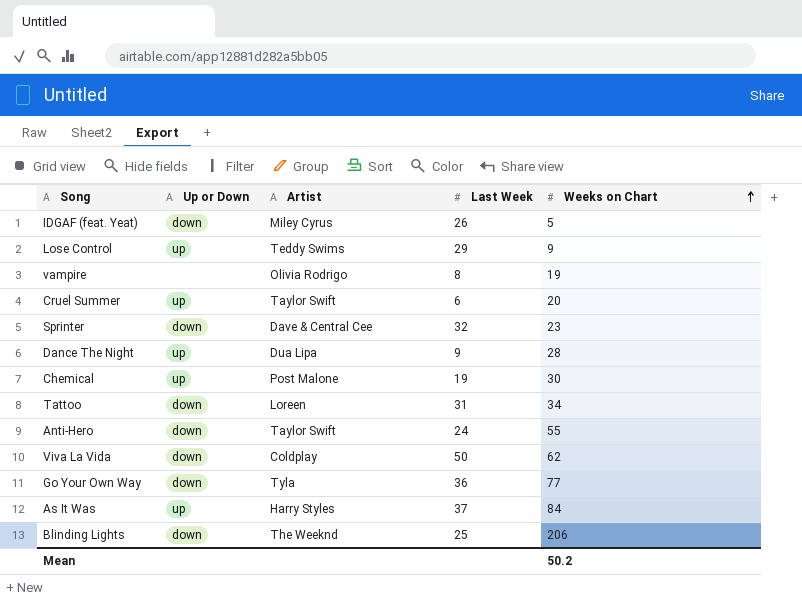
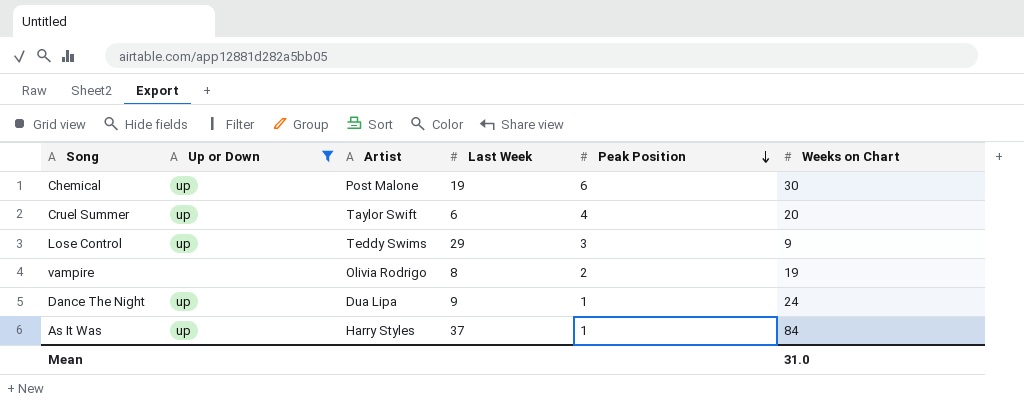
filter: none -> Up or Down != down
row order: Weeks on Chart ascending -> Peak Position descending
column Peak Position | position: none -> 5
Dance The Night | Weeks on Chart: 28 -> 24
Mean | Weeks on Chart: 50.2 -> 31.0

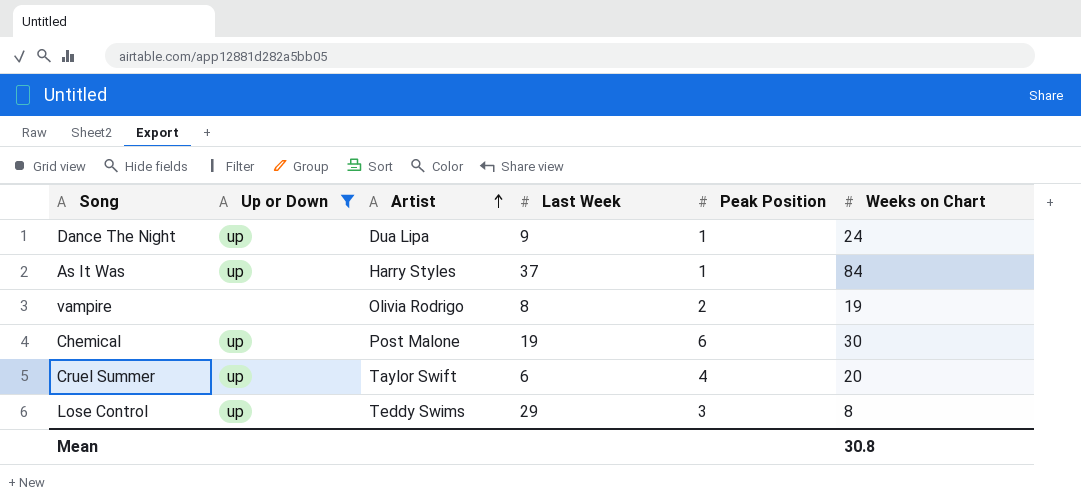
row order: Peak Position descending -> Artist ascending
Lose Control | Weeks on Chart: 9 -> 8
Mean | Weeks on Chart: 31.0 -> 30.8

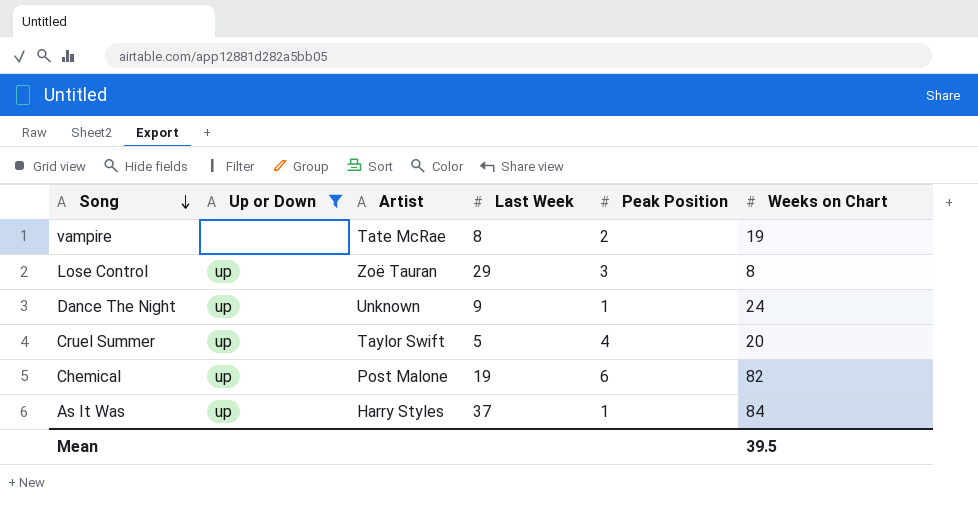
row order: Artist ascending -> Song descending
vampire | Artist: Olivia Rodrigo -> Tate McRae
Lose Control | Artist: Teddy Swims -> Zoë Tauran
Dance The Night | Artist: Dua Lipa -> Unknown
Cruel Summer | Last Week: 6 -> 5
Chemical | Weeks on Chart: 30 -> 82
Mean | Weeks on Chart: 30.8 -> 39.5

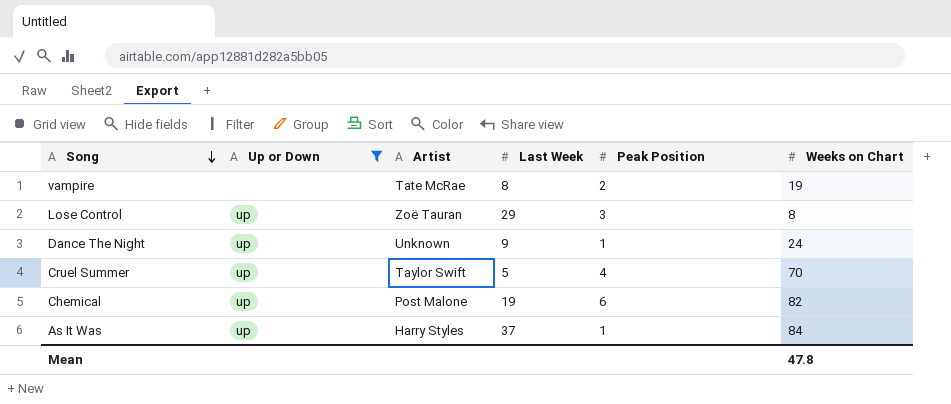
Cruel Summer | Weeks on Chart: 20 -> 70
Mean | Weeks on Chart: 39.5 -> 47.8

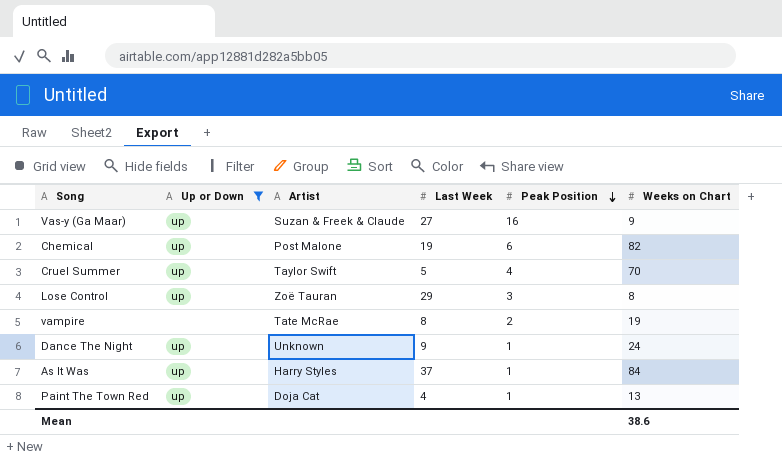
row order: Song descending -> Peak Position descending
row Vas-y (Ga Maar): none -> up | Suzan & Freek & Claude | 27 | 16 | 9
row Paint The Town Red: none -> up | Doja Cat | 4 | 1 | 13
Mean | Weeks on Chart: 47.8 -> 38.6

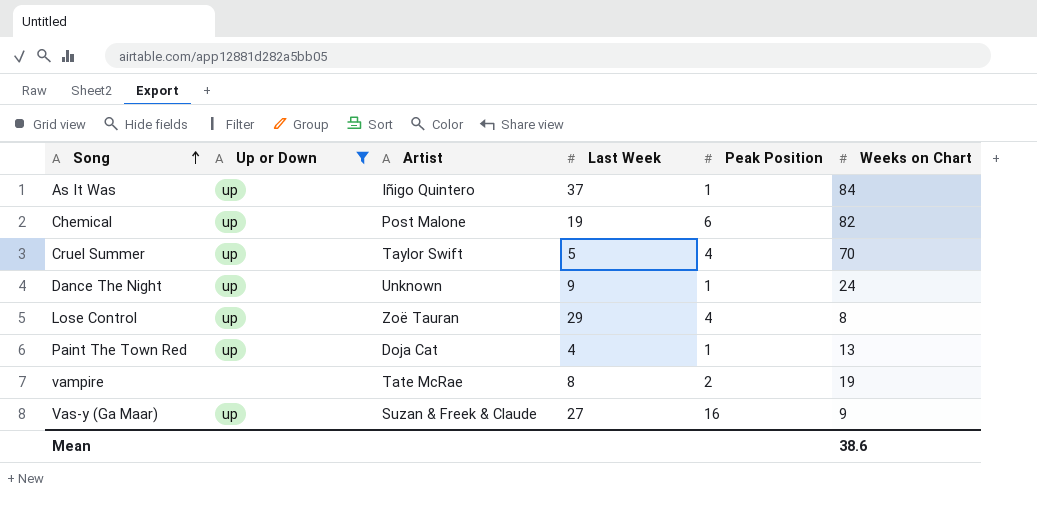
row order: Peak Position descending -> Song ascending
As It Was | Artist: Harry Styles -> Iñigo Quintero
Lose Control | Peak Position: 3 -> 4

